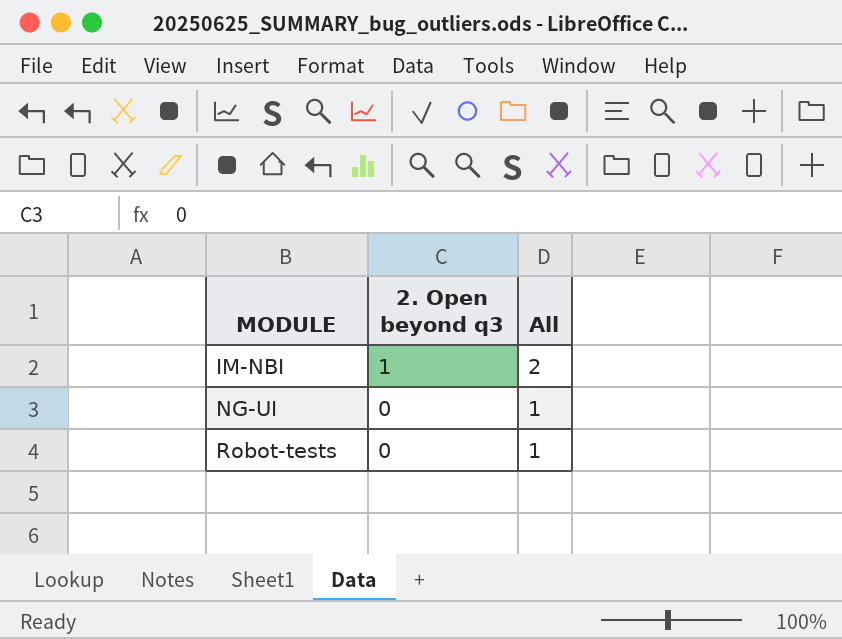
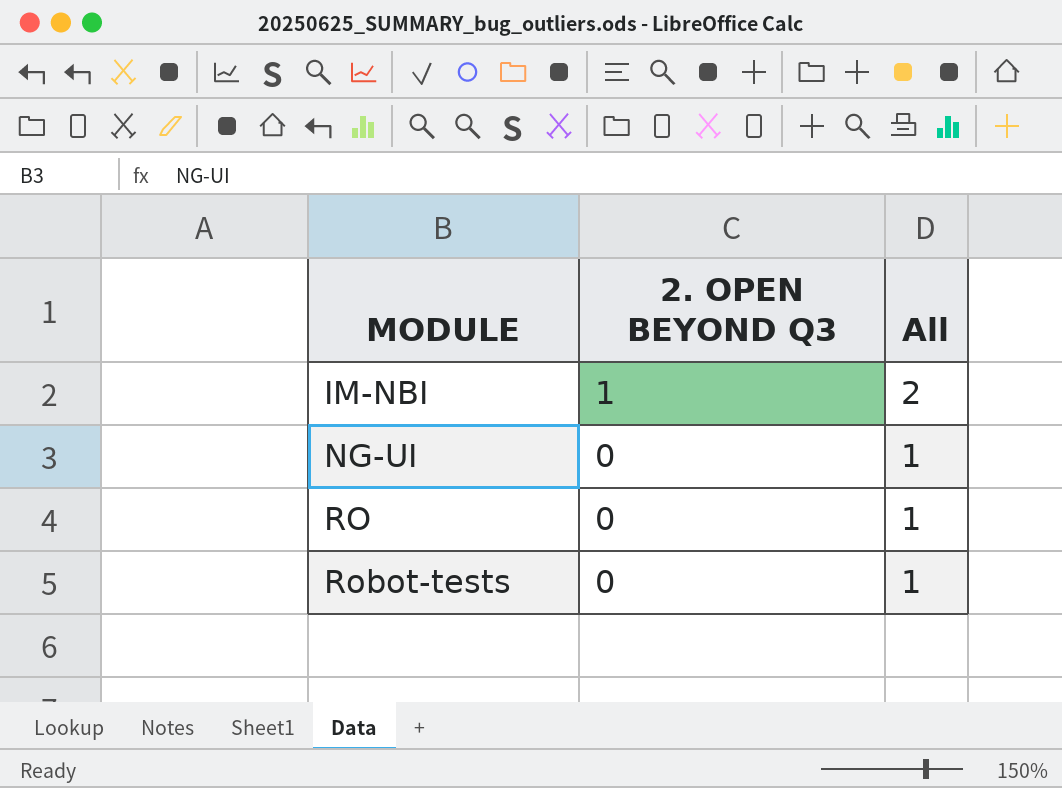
column name: 2. Open beyond q3 -> 2. OPEN BEYOND Q3
row RO: none -> 0 | 1

